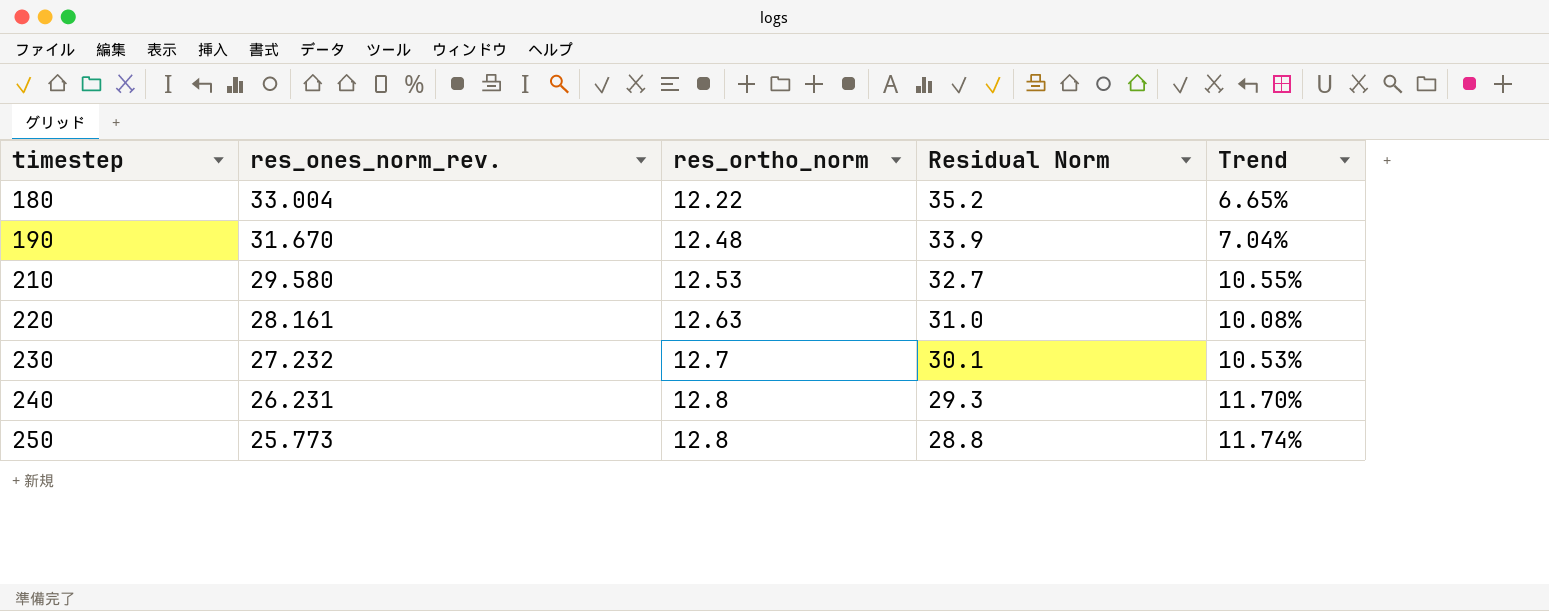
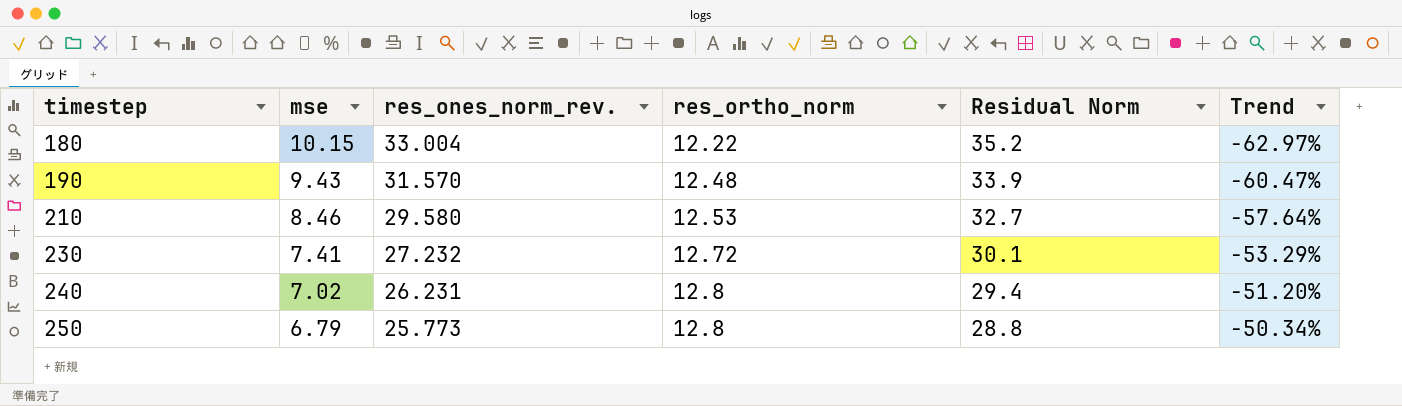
column mse | position: none -> 2
column Trend | formula: ([Residual Norm] - [res_ones_norm_rev.]) / [res_ones_norm_rev.] -> ([res_ortho_norm] - [res_ones_norm_rev.]) / [res_ones_norm_rev.]
row 220: 28.161 | 12.63 | 31.0 | 10.08% -> none
190 | res_ones_norm_rev.: 31.670 -> 31.570
230 | res_ortho_norm: 12.7 -> 12.72
240 | Residual Norm: 29.3 -> 29.4

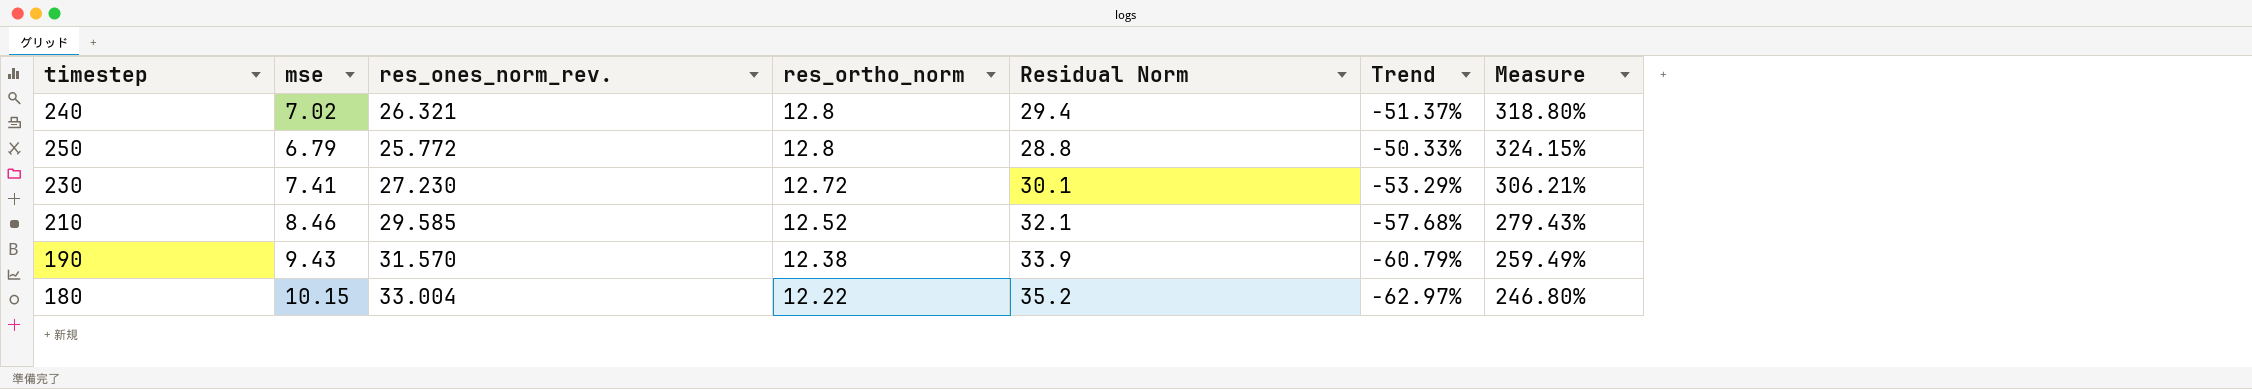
row order: timestep ascending -> res_ortho_norm descending
column Measure | formula: none -> ([Residual Norm] - [mse]) / [mse]
240 | res_ones_norm_rev.: 26.231 -> 26.321
240 | Trend: -51.20% -> -51.37%
250 | res_ones_norm_rev.: 25.773 -> 25.772
250 | Trend: -50.34% -> -50.33%
230 | res_ones_norm_rev.: 27.232 -> 27.230
210 | res_ones_norm_rev.: 29.580 -> 29.585
210 | res_ortho_norm: 12.53 -> 12.52
210 | Residual Norm: 32.7 -> 32.1
210 | Trend: -57.64% -> -57.68%
190 | res_ortho_norm: 12.48 -> 12.38
190 | Trend: -60.47% -> -60.79%

